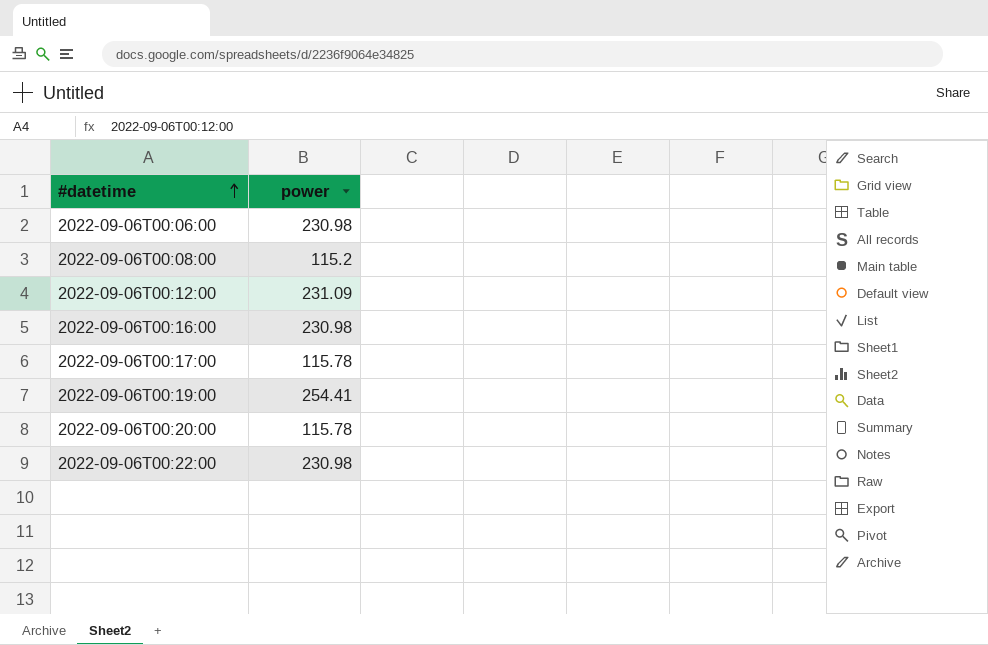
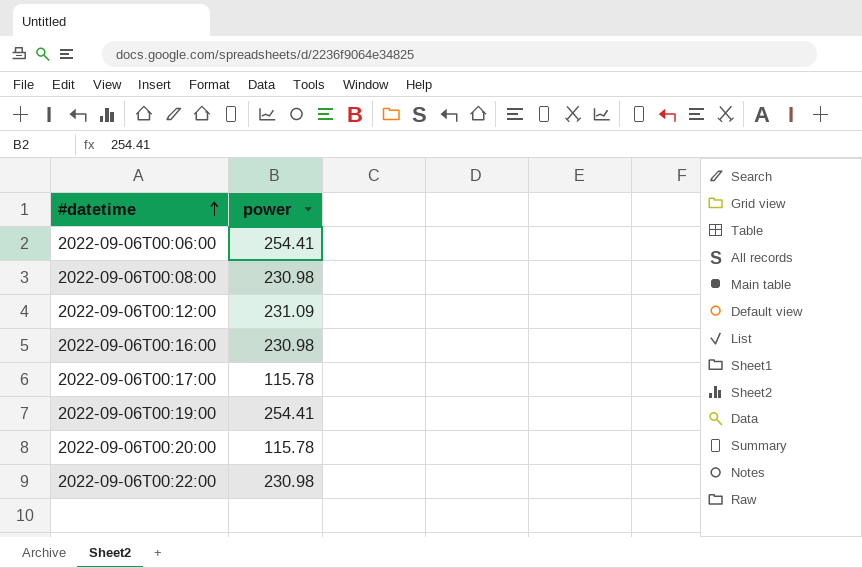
2022-09-06T00:06:00 | power: 230.98 -> 254.41
2022-09-06T00:08:00 | power: 115.2 -> 230.98

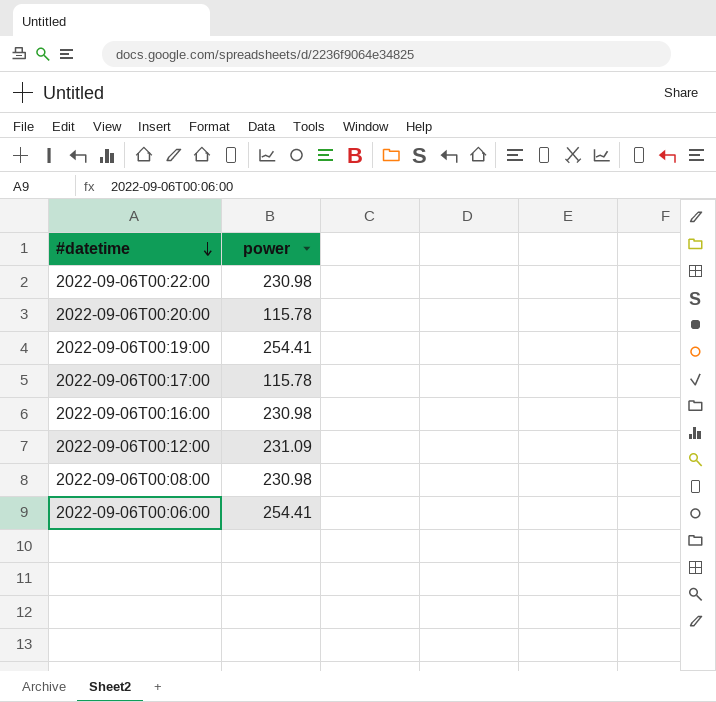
row order: #datetime ascending -> #datetime descending

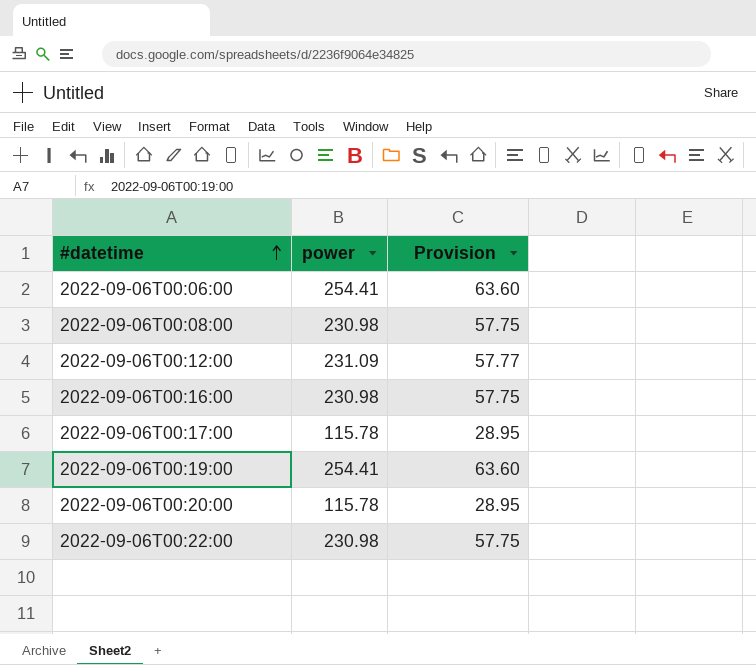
row order: #datetime descending -> #datetime ascending
column Provision | formula: none -> [power] * 0.25

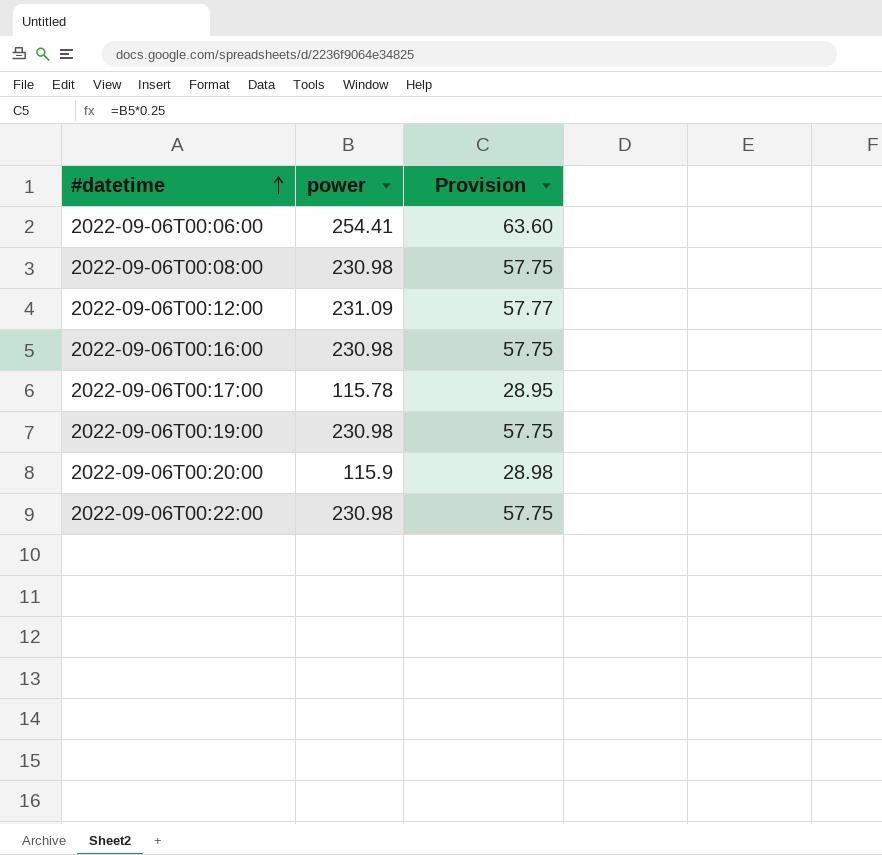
2022-09-06T00:19:00 | power: 254.41 -> 230.98
2022-09-06T00:19:00 | Provision: 63.60 -> 57.75
2022-09-06T00:20:00 | power: 115.78 -> 115.9
2022-09-06T00:20:00 | Provision: 28.95 -> 28.98

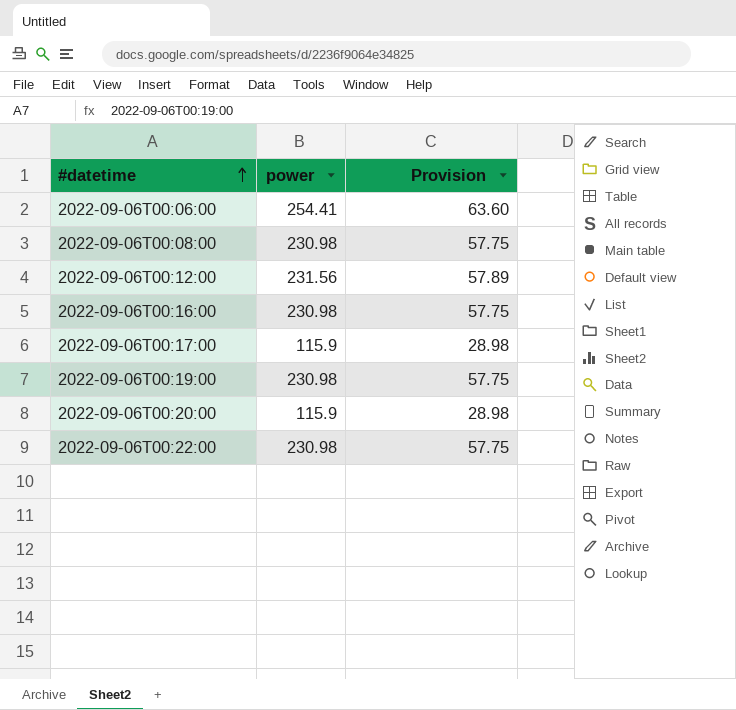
2022-09-06T00:12:00 | power: 231.09 -> 231.56
2022-09-06T00:12:00 | Provision: 57.77 -> 57.89
2022-09-06T00:17:00 | power: 115.78 -> 115.9
2022-09-06T00:17:00 | Provision: 28.95 -> 28.98

